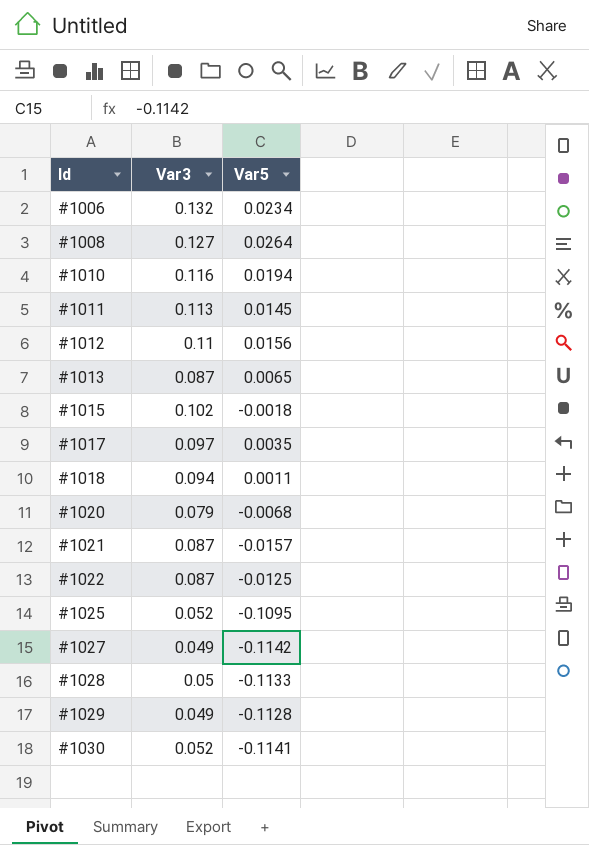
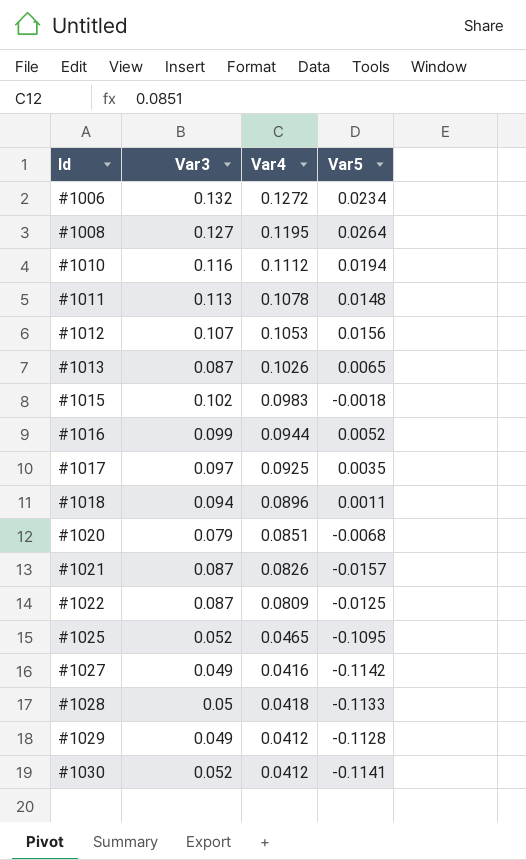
column Var4 | position: none -> 3
#1011 | Var5: 0.0145 -> 0.0148
#1012 | Var3: 0.11 -> 0.107
row #1016: none -> 0.099 | 0.0944 | 0.0052

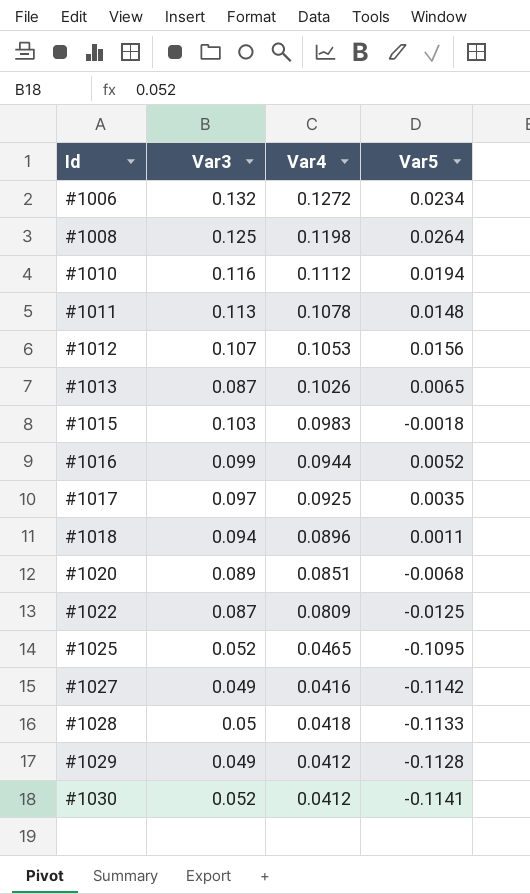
row #1021: 0.087 | 0.0826 | -0.0157 -> none
#1008 | Var3: 0.127 -> 0.125
#1008 | Var4: 0.1195 -> 0.1198
#1015 | Var3: 0.102 -> 0.103
#1020 | Var3: 0.079 -> 0.089

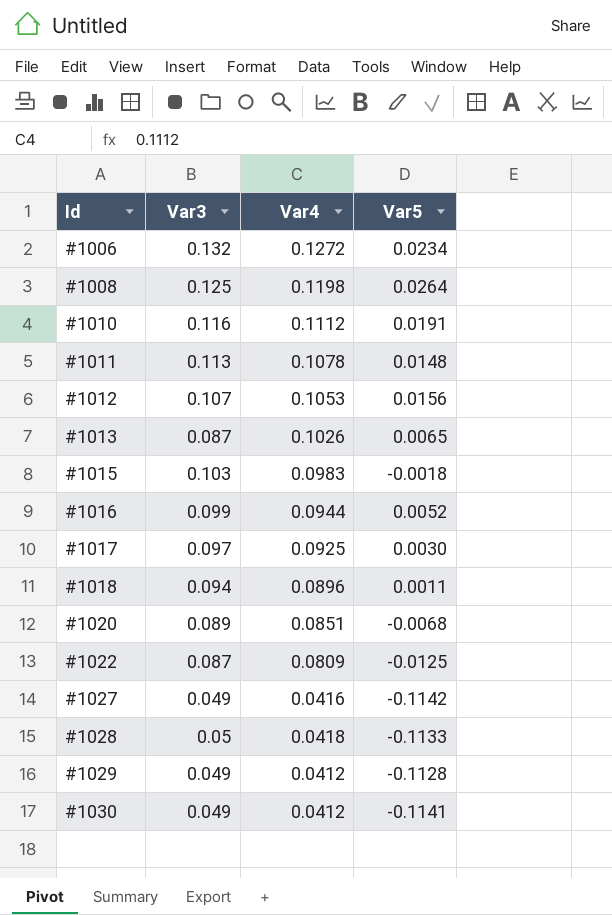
row #1025: 0.052 | 0.0465 | -0.1095 -> none
#1010 | Var5: 0.0194 -> 0.0191
#1017 | Var5: 0.0035 -> 0.0030
#1030 | Var3: 0.052 -> 0.049

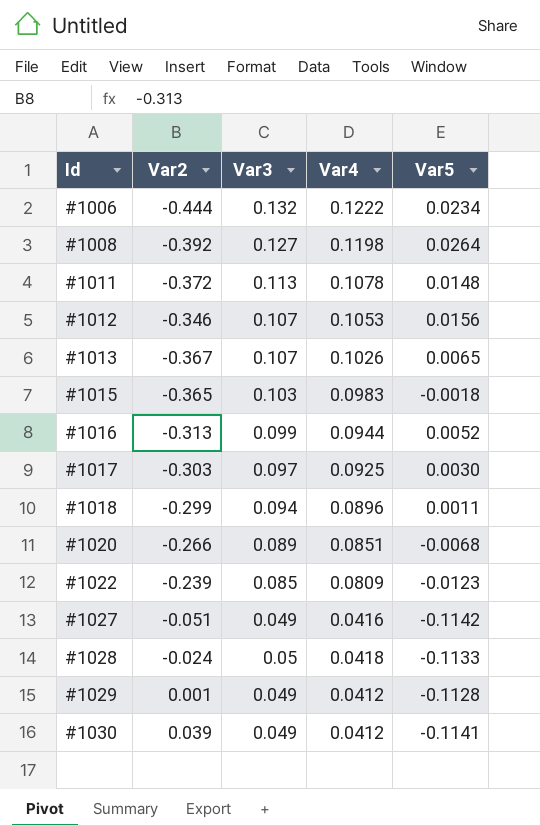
column Var2 | position: none -> 2
row #1010: 0.116 | 0.1112 | 0.0191 -> none
#1006 | Var4: 0.1272 -> 0.1222
#1008 | Var3: 0.125 -> 0.127
#1013 | Var3: 0.087 -> 0.107
#1022 | Var3: 0.087 -> 0.085
#1022 | Var5: -0.0125 -> -0.0123

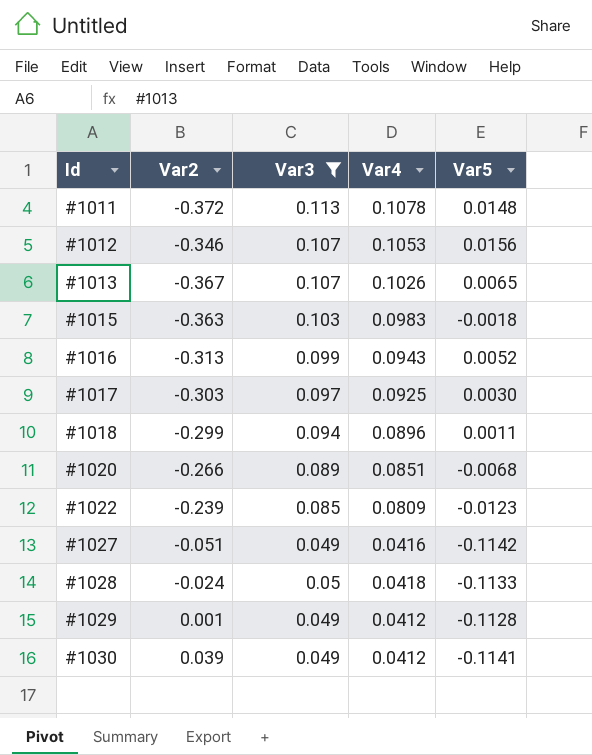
filter: none -> Var3 <= 0.113
#1015 | Var2: -0.365 -> -0.363
#1016 | Var4: 0.0944 -> 0.0943

